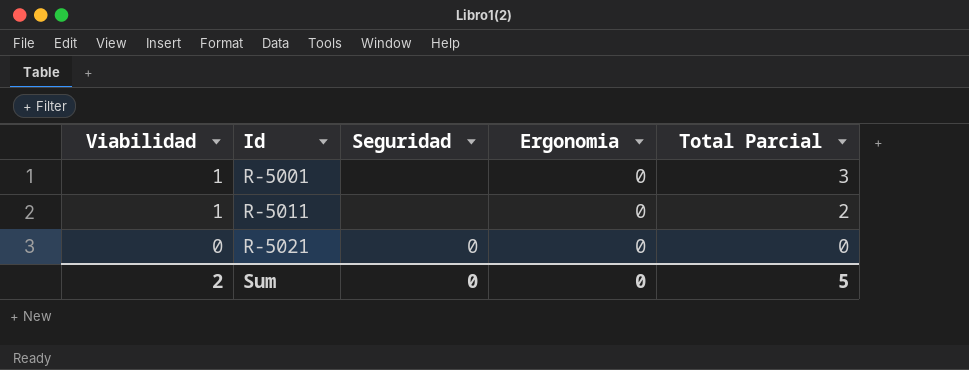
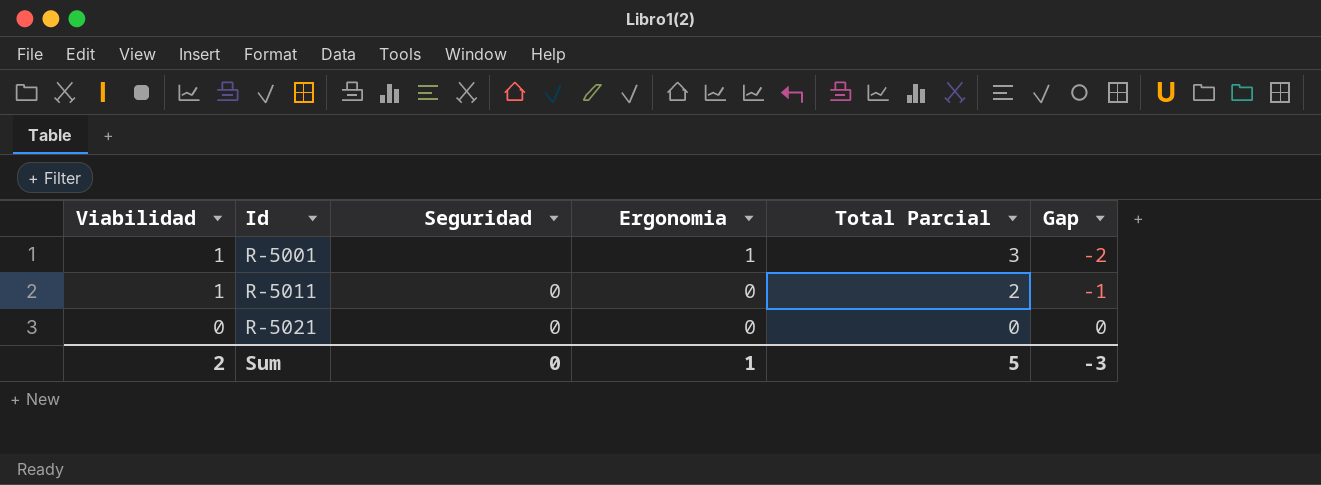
column Gap | formula: none -> [Viabilidad] - [Total Parcial]
R-5001 | Ergonomia: 0 -> 1
R-5011 | Seguridad: none -> 0
Sum | Ergonomia: 0 -> 1

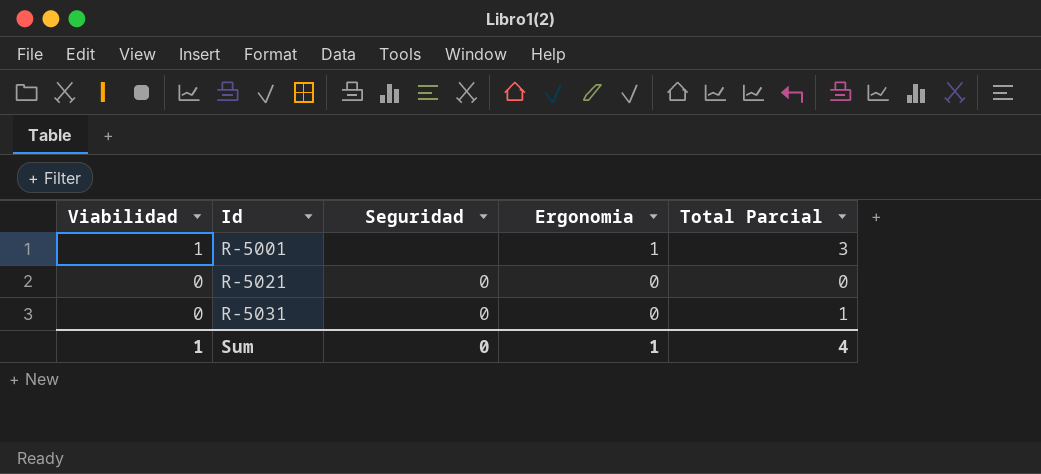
column Gap | formula: [Viabilidad] - [Total Parcial] -> none
row R-5011: 1 | 0 | 0 | 2 | -1 -> none
row R-5031: none -> 0 | 0 | 0 | 1
Sum | Viabilidad: 2 -> 1
Sum | Total Parcial: 5 -> 4

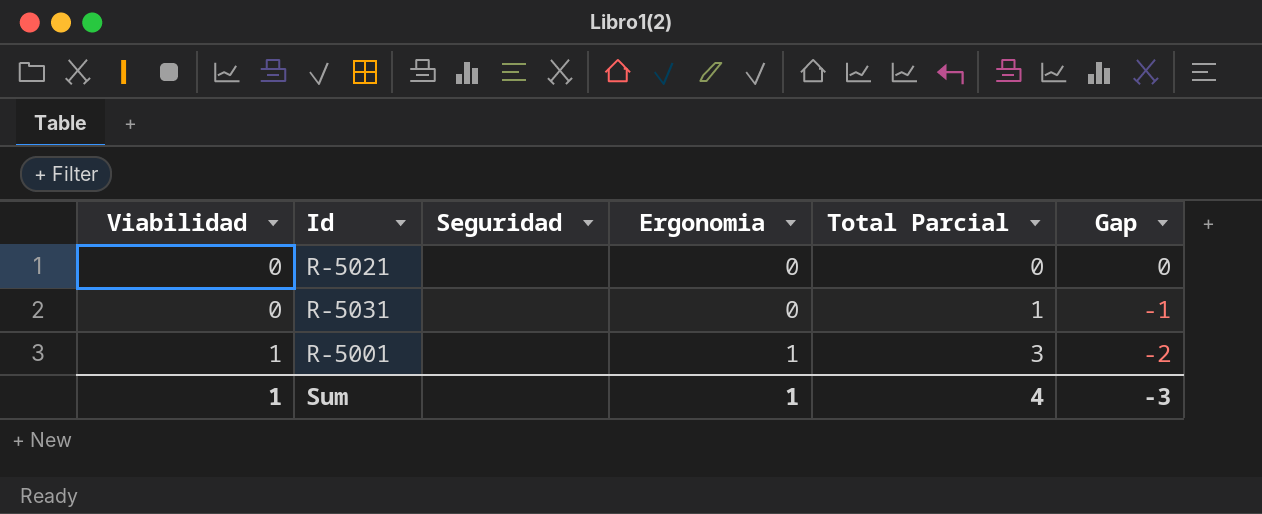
row order: Viabilidad descending -> Viabilidad ascending
column Gap | formula: none -> [Viabilidad] - [Total Parcial]
R-5021 | Seguridad: 0 -> none
R-5031 | Seguridad: 0 -> none
Sum | Seguridad: 0 -> none

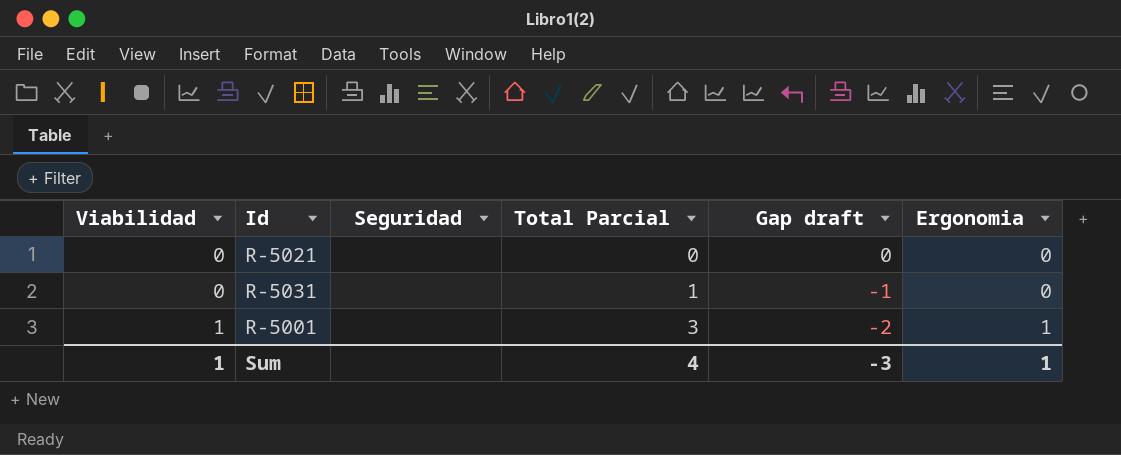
column name: Gap -> Gap draft
column Ergonomia | position: 4 -> 6

